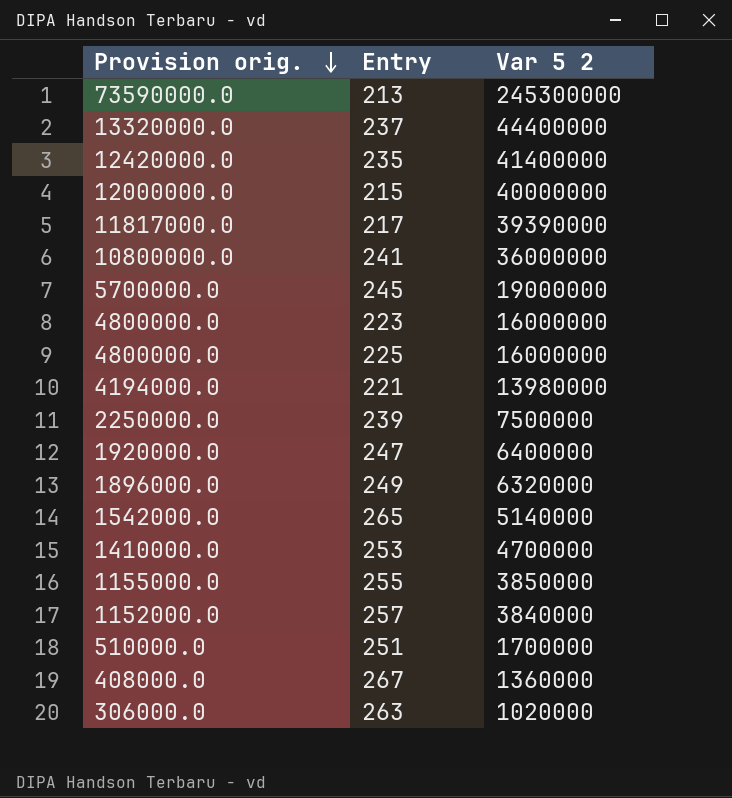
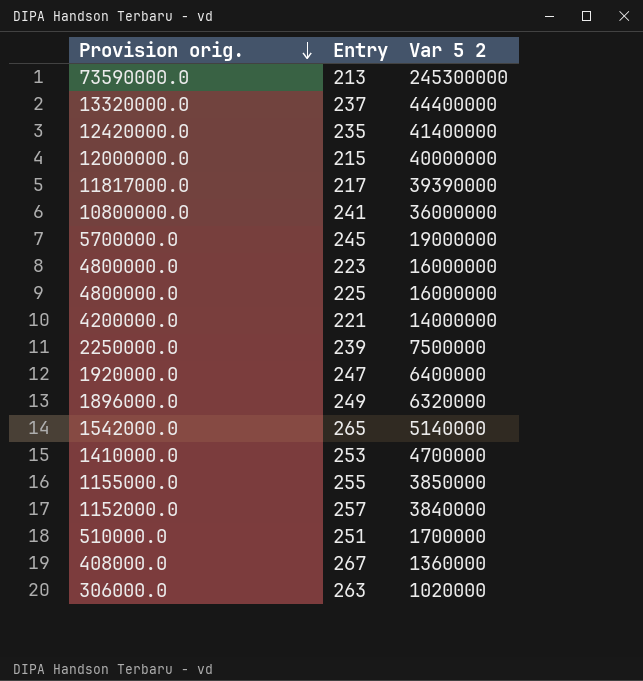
221 | Provision orig.: 4194000.0 -> 4200000.0
221 | Var 5 2: 13980000 -> 14000000

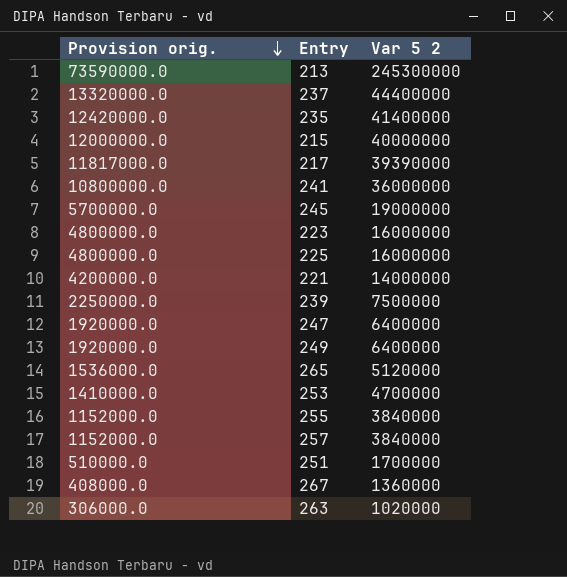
249 | Provision orig.: 1896000.0 -> 1920000.0
249 | Var 5 2: 6320000 -> 6400000
265 | Provision orig.: 1542000.0 -> 1536000.0
265 | Var 5 2: 5140000 -> 5120000
255 | Provision orig.: 1155000.0 -> 1152000.0
255 | Var 5 2: 3850000 -> 3840000

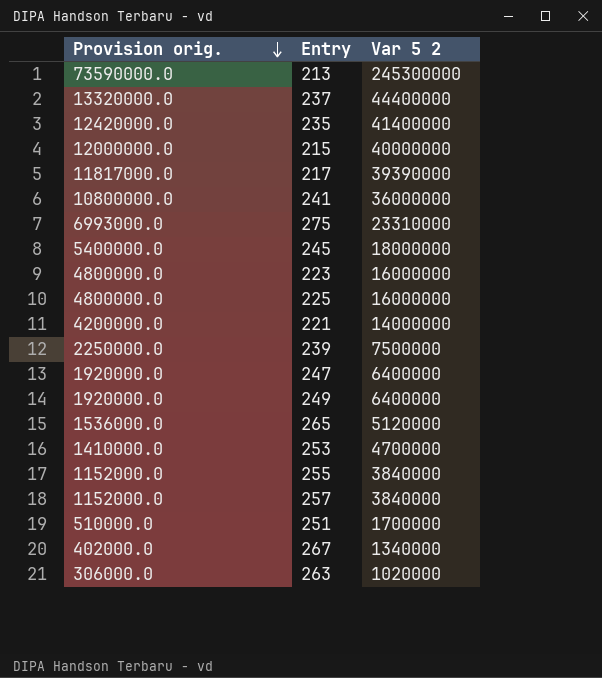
row 275: none -> 6993000.0 | 23310000
245 | Provision orig.: 5700000.0 -> 5400000.0
245 | Var 5 2: 19000000 -> 18000000
267 | Provision orig.: 408000.0 -> 402000.0
267 | Var 5 2: 1360000 -> 1340000

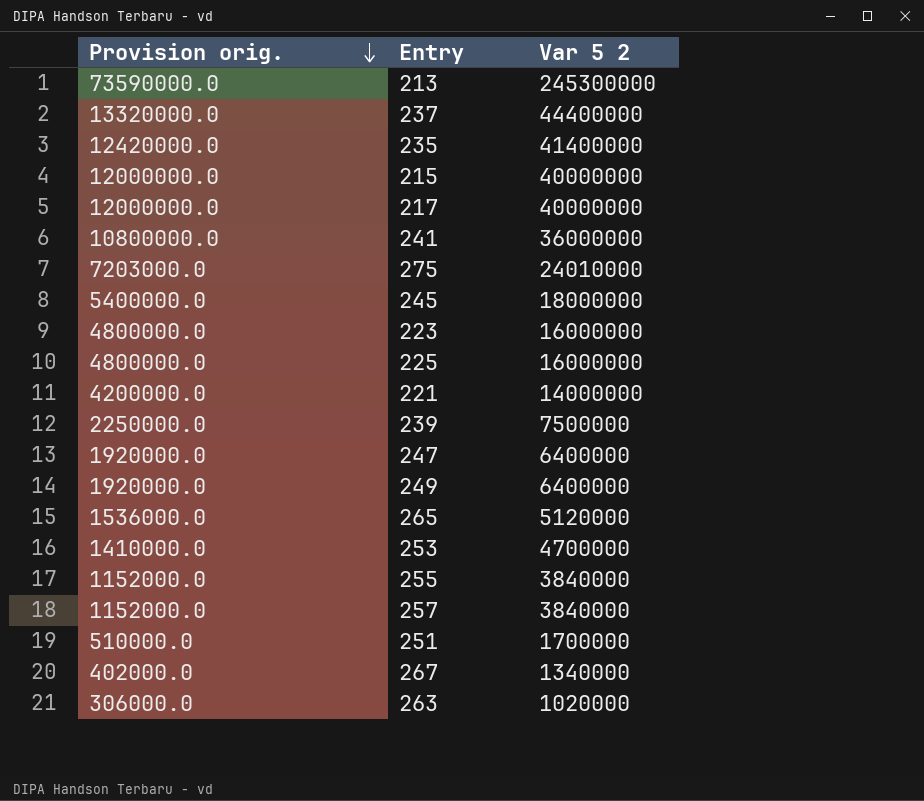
217 | Provision orig.: 11817000.0 -> 12000000.0
217 | Var 5 2: 39390000 -> 40000000
275 | Provision orig.: 6993000.0 -> 7203000.0
275 | Var 5 2: 23310000 -> 24010000

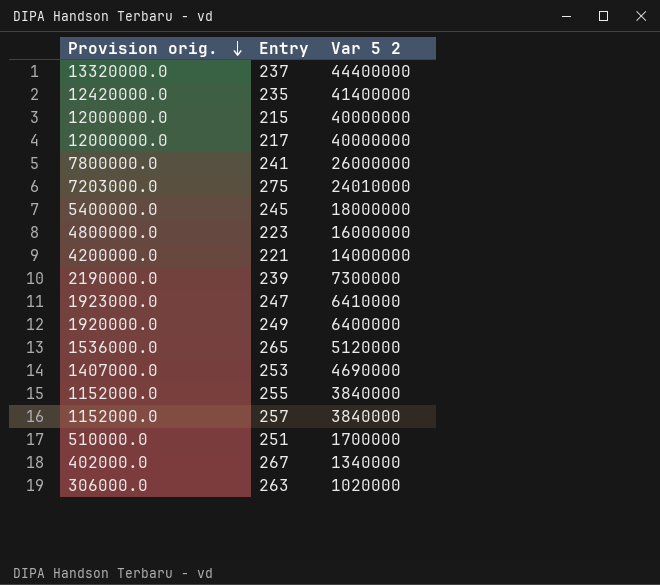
row 213: 73590000.0 | 245300000 -> none
row 225: 4800000.0 | 16000000 -> none
241 | Provision orig.: 10800000.0 -> 7800000.0
241 | Var 5 2: 36000000 -> 26000000
239 | Provision orig.: 2250000.0 -> 2190000.0
239 | Var 5 2: 7500000 -> 7300000
247 | Provision orig.: 1920000.0 -> 1923000.0
247 | Var 5 2: 6400000 -> 6410000
253 | Provision orig.: 1410000.0 -> 1407000.0
253 | Var 5 2: 4700000 -> 4690000

